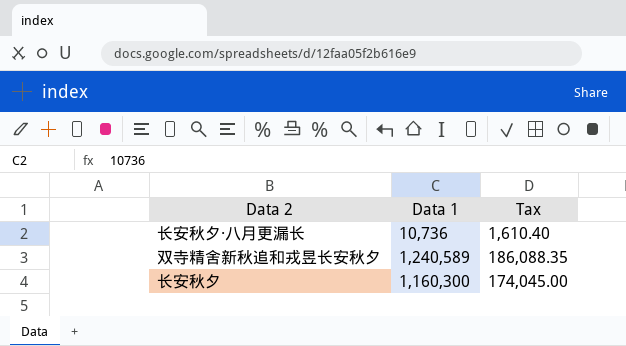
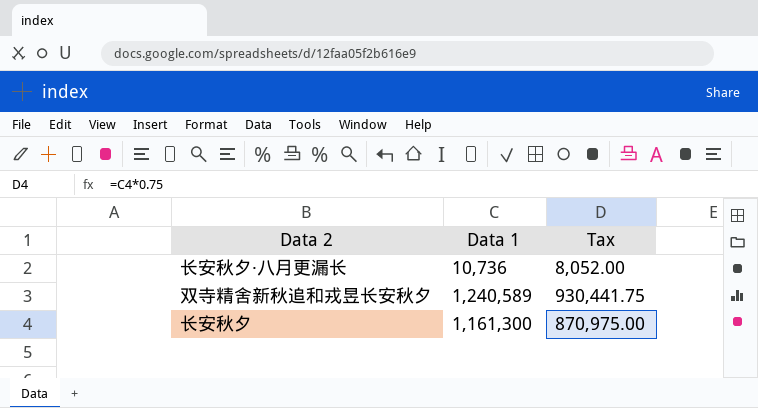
column Tax | formula: [Data 1] * 0.15 -> [Data 1] * 0.75
长安秋夕 | Data 1: 1,160,300 -> 1,161,300

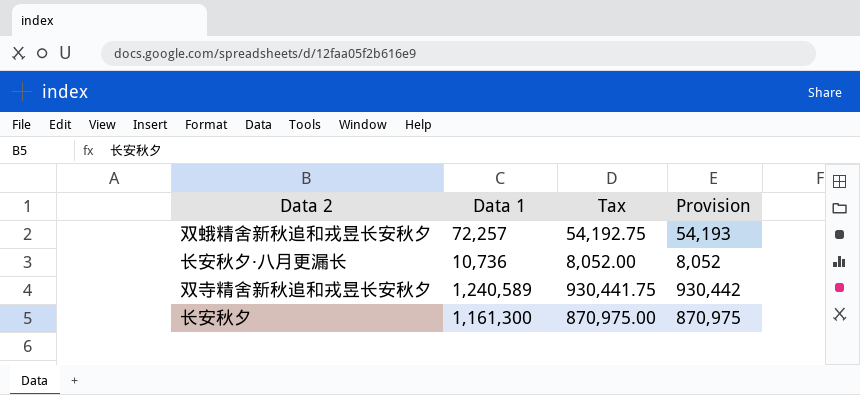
column Provision | formula: none -> [Data 1] * 0.75
row 双蛾精舍新秋追和戎昱长安秋夕: none -> 72,257 | 54,192.75 | 54,193

